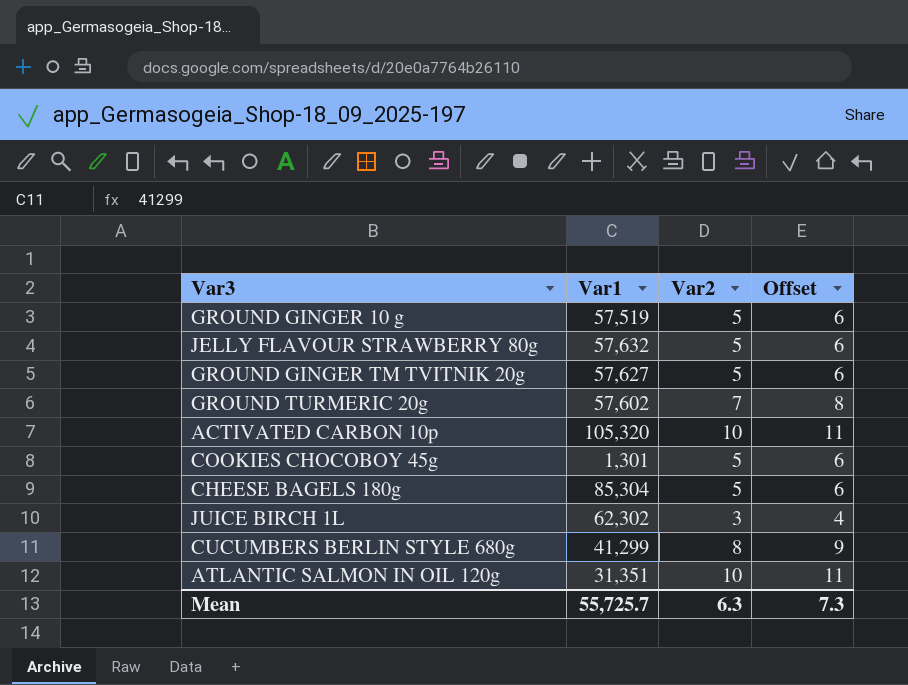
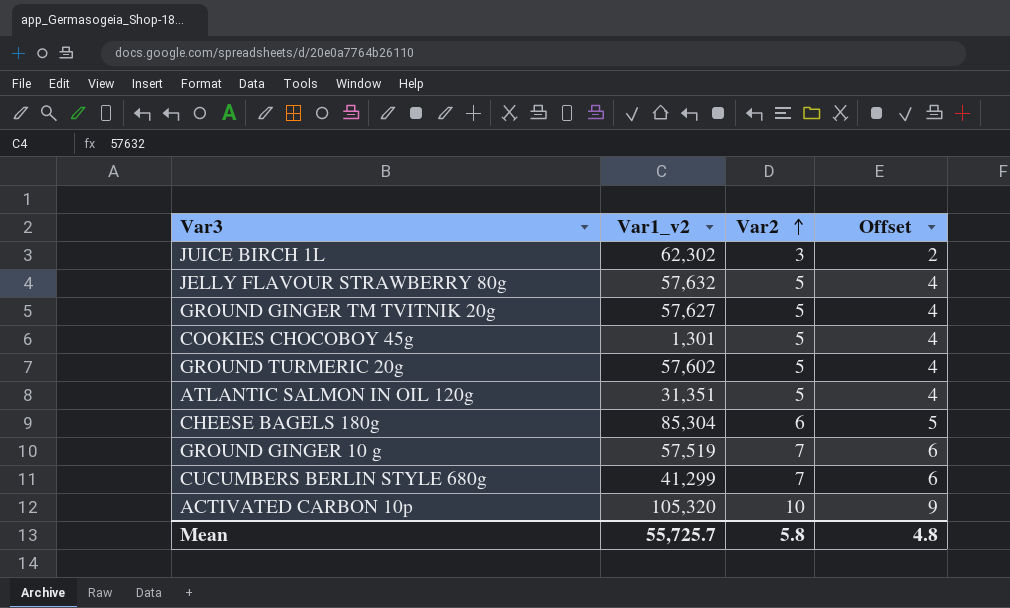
row order: none -> Var2 ascending
column name: Var1 -> Var1_v2
column Offset | formula: [Var2] + 1 -> [Var2] - 1
GROUND TURMERIC 20g | Var2: 7 -> 5
ATLANTIC SALMON IN OIL 120g | Var2: 10 -> 5
CHEESE BAGELS 180g | Var2: 5 -> 6
GROUND GINGER 10 g | Var2: 5 -> 7
CUCUMBERS BERLIN STYLE 680g | Var2: 8 -> 7
Mean | Var2: 6.3 -> 5.8
Mean | Offset: 7.3 -> 4.8

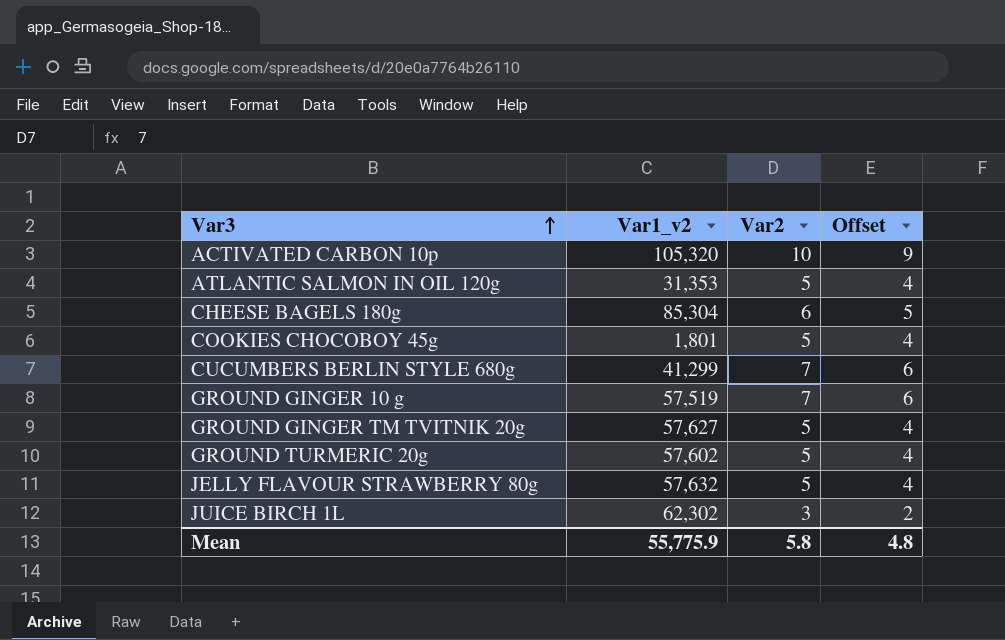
row order: Var2 ascending -> Var3 ascending
ATLANTIC SALMON IN OIL 120g | Var1_v2: 31,351 -> 31,353
COOKIES CHOCOBOY 45g | Var1_v2: 1,301 -> 1,801
Mean | Var1_v2: 55,725.7 -> 55,775.9

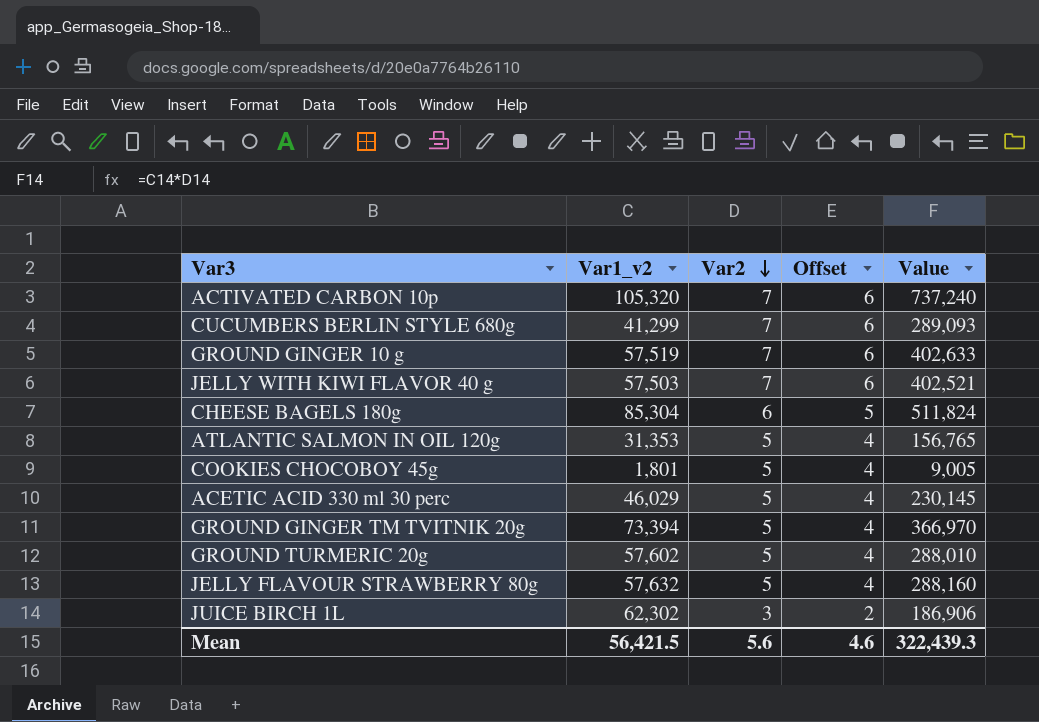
row order: Var3 ascending -> Var2 descending
column Value | formula: none -> [Var1_v2] * [Var2]
ACTIVATED CARBON 10p | Var2: 10 -> 7
ACTIVATED CARBON 10p | Offset: 9 -> 6
row JELLY WITH KIWI FLAVOR 40 g: none -> 57,503 | 7 | 6 | 402,521
row ACETIC ACID 330 ml 30 perc: none -> 46,029 | 5 | 4 | 230,145
GROUND GINGER TM TVITNIK 20g | Var1_v2: 57,627 -> 73,394
Mean | Var1_v2: 55,775.9 -> 56,421.5
Mean | Var2: 5.8 -> 5.6
Mean | Offset: 4.8 -> 4.6

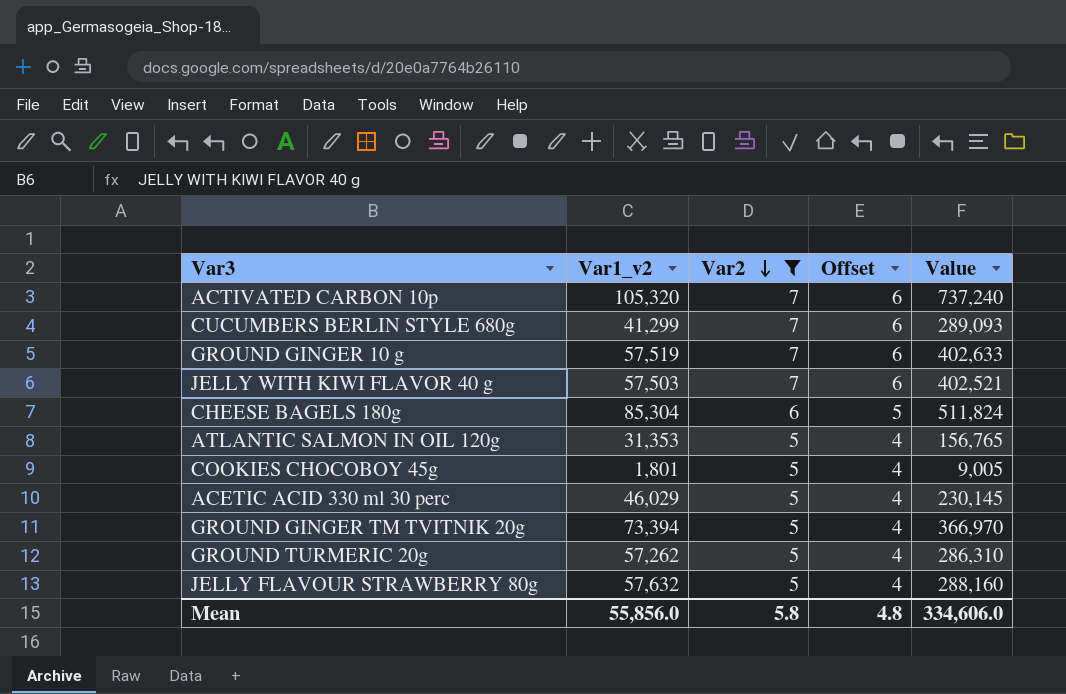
filter: none -> Var2 != 3
GROUND TURMERIC 20g | Var1_v2: 57,602 -> 57,262
GROUND TURMERIC 20g | Value: 288,010 -> 286,310
Mean | Var1_v2: 56,421.5 -> 55,856.0
Mean | Var2: 5.6 -> 5.8
Mean | Offset: 4.6 -> 4.8
Mean | Value: 322,439.3 -> 334,606.0

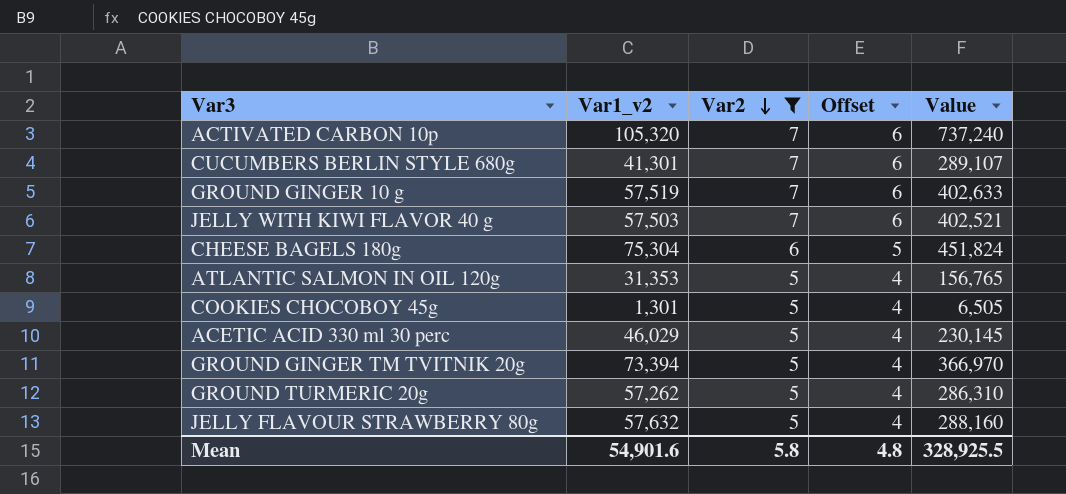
CUCUMBERS BERLIN STYLE 680g | Var1_v2: 41,299 -> 41,301
CUCUMBERS BERLIN STYLE 680g | Value: 289,093 -> 289,107
CHEESE BAGELS 180g | Var1_v2: 85,304 -> 75,304
CHEESE BAGELS 180g | Value: 511,824 -> 451,824
COOKIES CHOCOBOY 45g | Var1_v2: 1,801 -> 1,301
COOKIES CHOCOBOY 45g | Value: 9,005 -> 6,505
Mean | Var1_v2: 55,856.0 -> 54,901.6
Mean | Value: 334,606.0 -> 328,925.5

